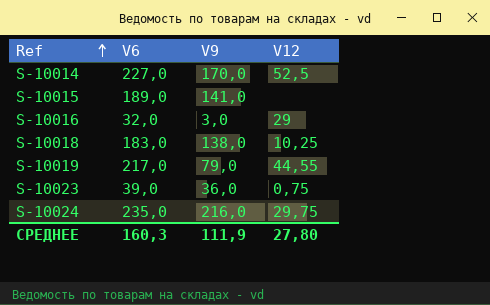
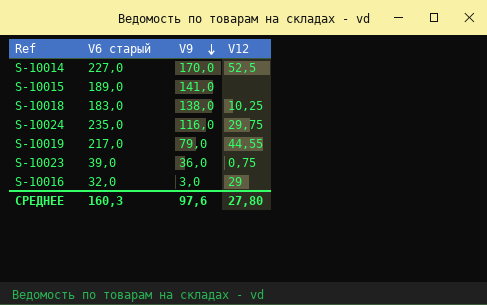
row order: Ref ascending -> V9 descending
column name: V6 -> V6 старый
S-10024 | V9: 216,0 -> 116,0
СРЕДНЕЕ | V9: 111,9 -> 97,6

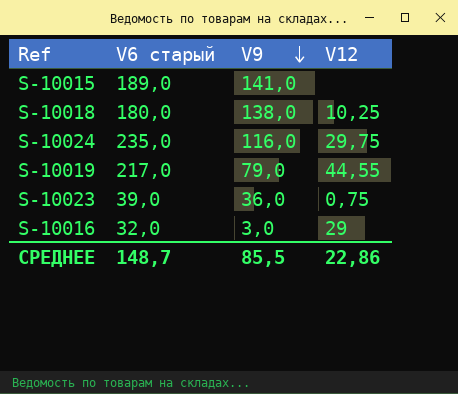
row S-10014: 227,0 | 170,0 | 52,5 -> none
S-10018 | V6 старый: 183,0 -> 180,0
СРЕДНЕЕ | V6 старый: 160,3 -> 148,7
СРЕДНЕЕ | V9: 97,6 -> 85,5
СРЕДНЕЕ | V12: 27,80 -> 22,86

